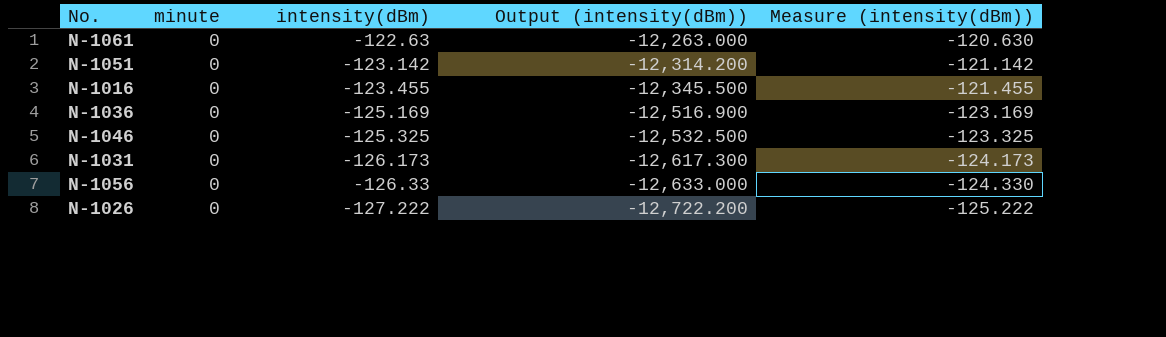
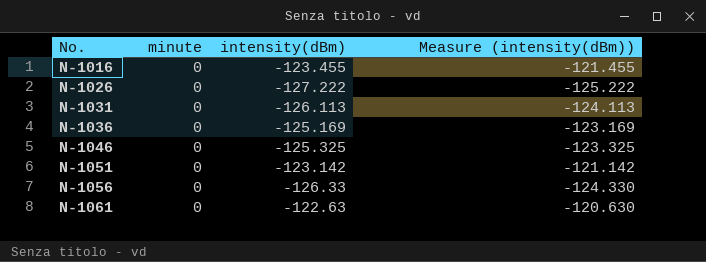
row order: intensity(dBm) descending -> No. ascending
column Output (intensity(dBm)) | formula: [intensity(dBm)] * 100 -> none
N-1031 | intensity(dBm): -126.173 -> -126.113
N-1031 | Measure (intensity(dBm)): -124.173 -> -124.113

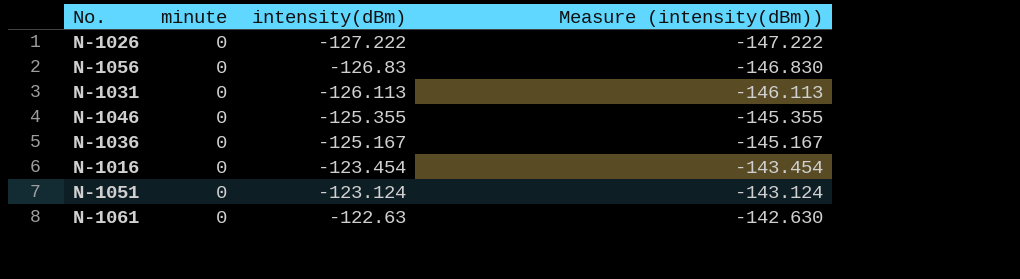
row order: No. ascending -> intensity(dBm) ascending
column Measure (intensity(dBm)) | formula: [intensity(dBm)] + 2 -> [intensity(dBm)] - 20
N-1056 | intensity(dBm): -126.33 -> -126.83
N-1046 | intensity(dBm): -125.325 -> -125.355
N-1036 | intensity(dBm): -125.169 -> -125.167
N-1016 | intensity(dBm): -123.455 -> -123.454
N-1051 | intensity(dBm): -123.142 -> -123.124

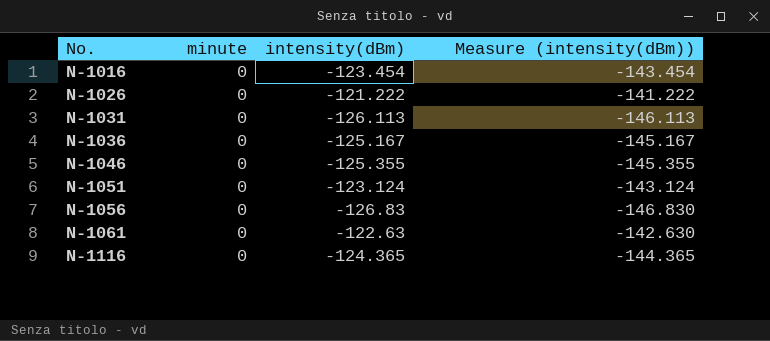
row order: intensity(dBm) ascending -> No. ascending
N-1026 | intensity(dBm): -127.222 -> -121.222
N-1026 | Measure (intensity(dBm)): -147.222 -> -141.222
row N-1116: none -> 0 | -124.365 | -144.365

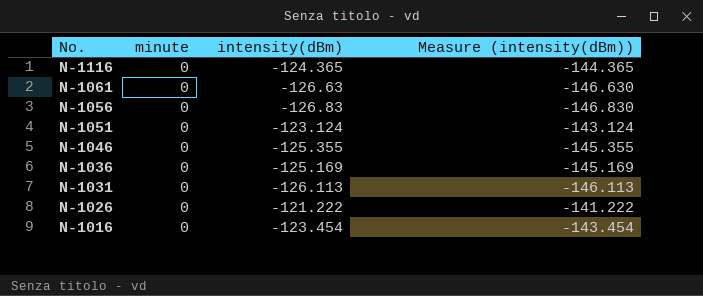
row order: No. ascending -> No. descending
N-1061 | intensity(dBm): -122.63 -> -126.63
N-1061 | Measure (intensity(dBm)): -142.630 -> -146.630
N-1036 | intensity(dBm): -125.167 -> -125.169
N-1036 | Measure (intensity(dBm)): -145.167 -> -145.169

